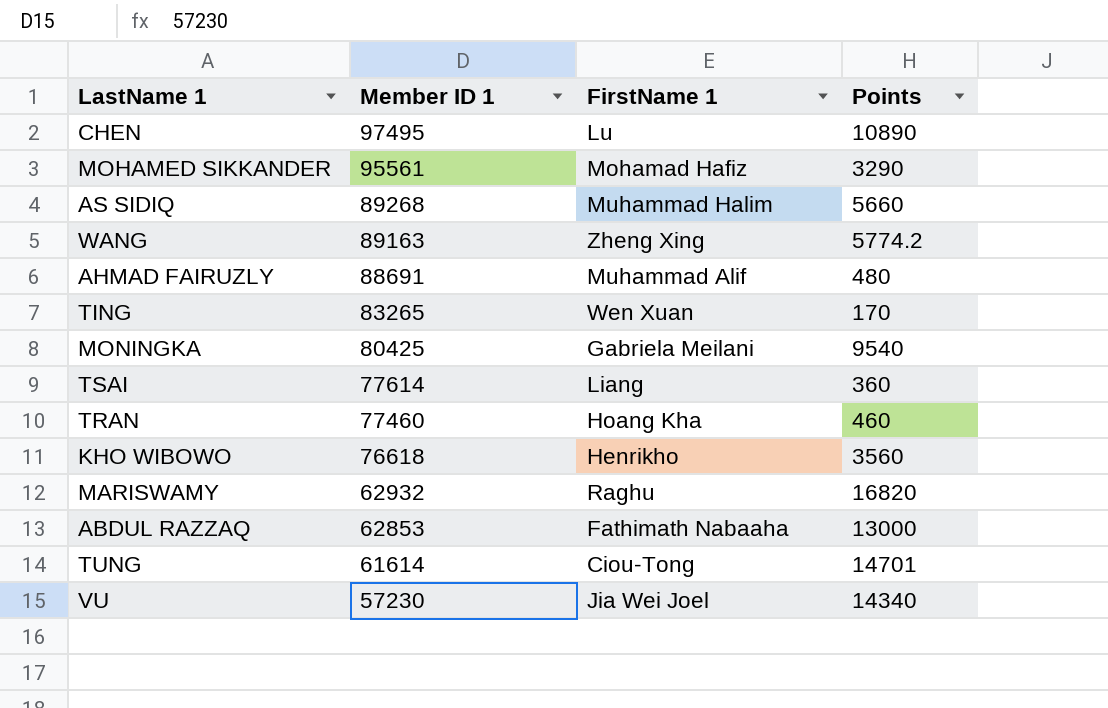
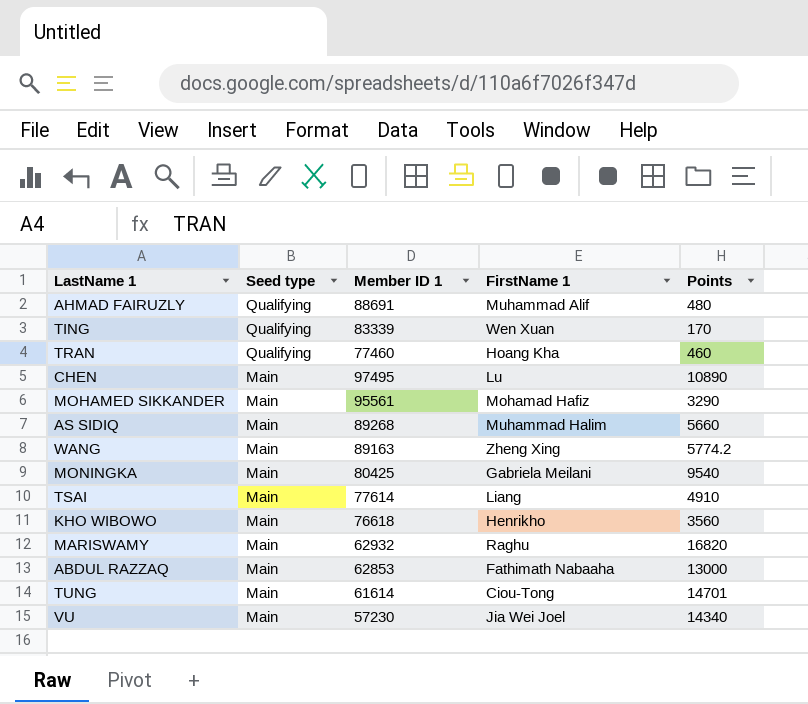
row order: Member ID 1 descending -> Seed type descending
column Seed type | position: none -> 2
TING | Member ID 1: 83265 -> 83339
TSAI | Points: 360 -> 4910

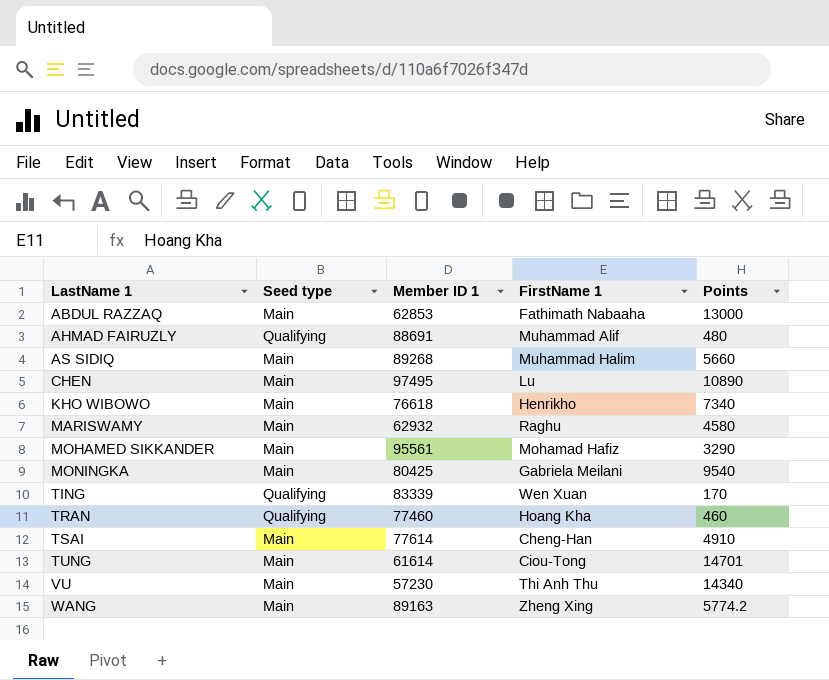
row order: Seed type descending -> LastName 1 ascending
KHO WIBOWO | Points: 3560 -> 7340
MARISWAMY | Points: 16820 -> 4580
TSAI | FirstName 1: Liang -> Cheng-Han
VU | FirstName 1: Jia Wei Joel -> Thi Anh Thu

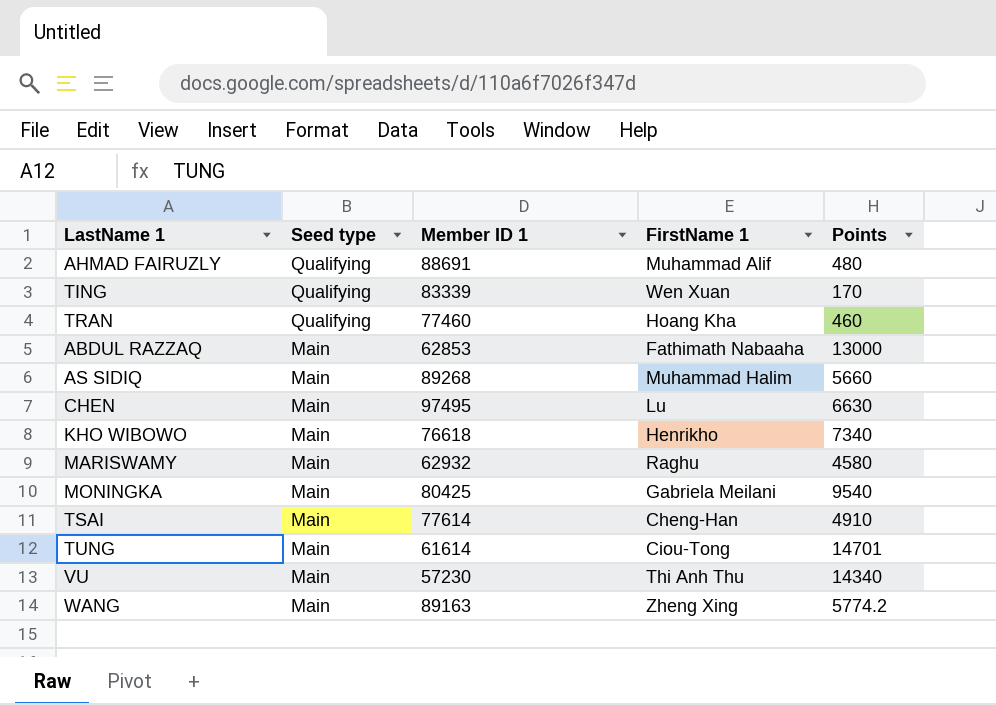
row order: LastName 1 ascending -> Seed type descending
row MOHAMED SIKKANDER: Main | 95561 | Mohamad Hafiz | 3290 -> none
CHEN | Points: 10890 -> 6630

